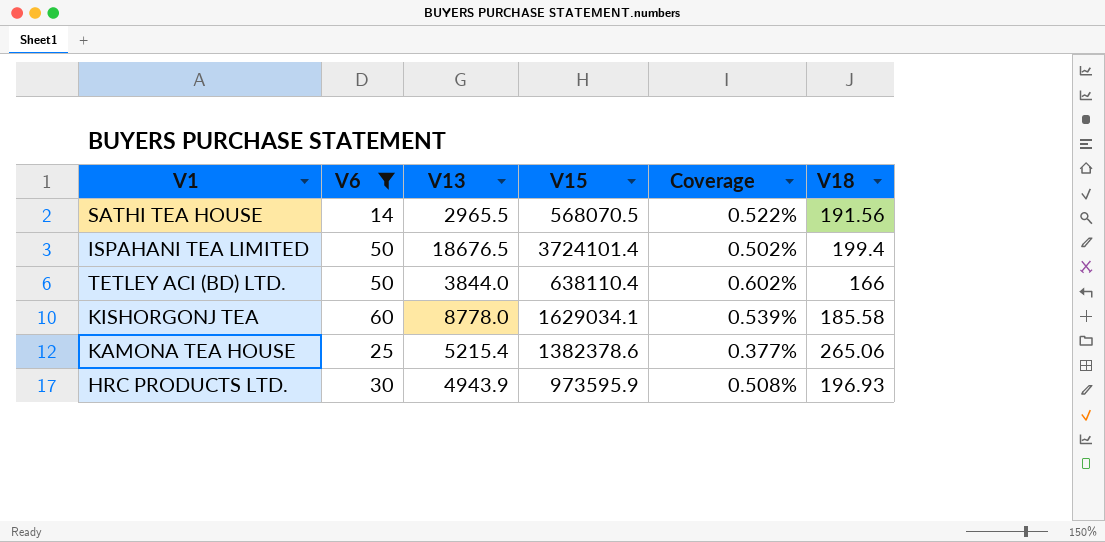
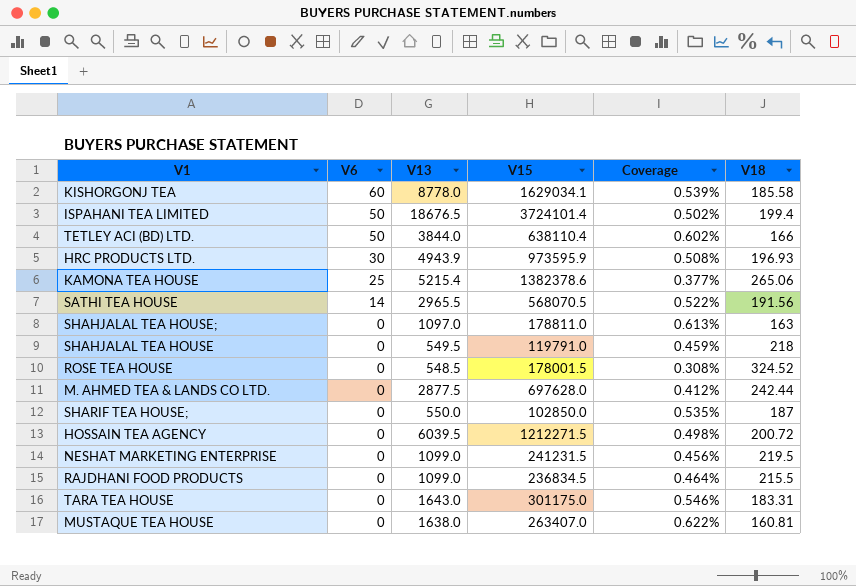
filter: V6 != 0 -> none
row order: none -> V6 descending

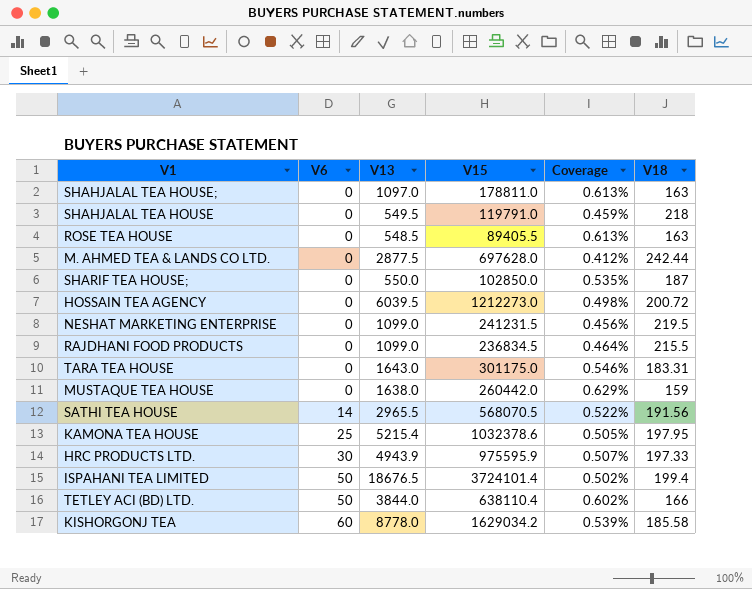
row order: V6 descending -> V6 ascending
ROSE TEA HOUSE | V15: 178001.5 -> 89405.5
ROSE TEA HOUSE | Coverage: 0.308% -> 0.613%
ROSE TEA HOUSE | V18: 324.52 -> 163
HOSSAIN TEA AGENCY | V15: 1212271.5 -> 1212273.0
MUSTAQUE TEA HOUSE | V15: 263407.0 -> 260442.0
MUSTAQUE TEA HOUSE | Coverage: 0.622% -> 0.629%
MUSTAQUE TEA HOUSE | V18: 160.81 -> 159
KAMONA TEA HOUSE | V15: 1382378.6 -> 1032378.6
KAMONA TEA HOUSE | Coverage: 0.377% -> 0.505%
KAMONA TEA HOUSE | V18: 265.06 -> 197.95
HRC PRODUCTS LTD. | V15: 973595.9 -> 975595.9
HRC PRODUCTS LTD. | Coverage: 0.508% -> 0.507%
HRC PRODUCTS LTD. | V18: 196.93 -> 197.33
KISHORGONJ TEA | V15: 1629034.1 -> 1629034.2

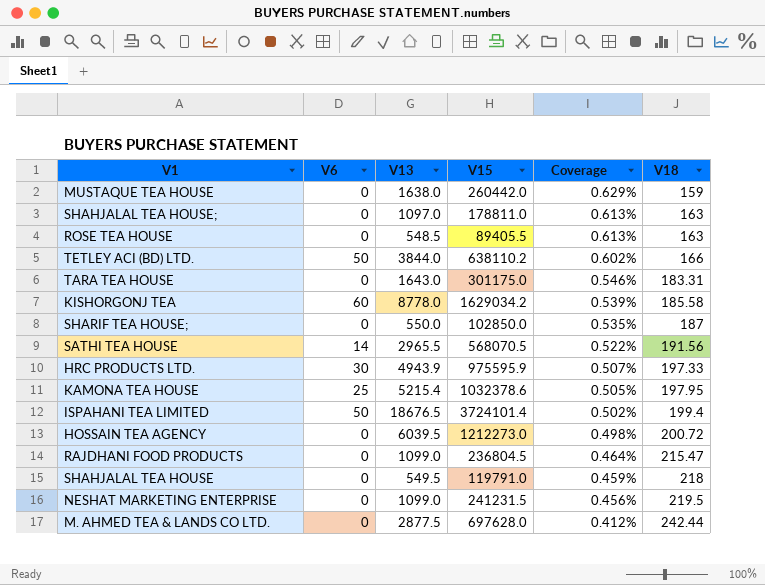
row order: V6 ascending -> Coverage descending
TETLEY ACI (BD) LTD. | V15: 638110.4 -> 638110.2
RAJDHANI FOOD PRODUCTS | V15: 236834.5 -> 236804.5
RAJDHANI FOOD PRODUCTS | V18: 215.5 -> 215.47

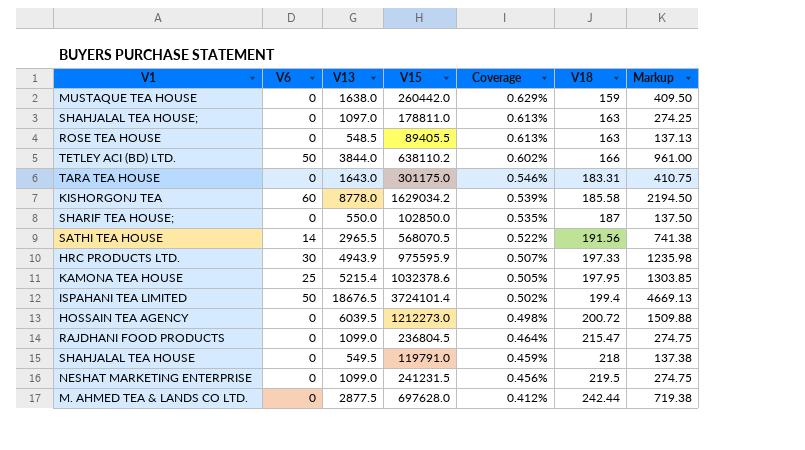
column Markup | formula: none -> [V13] * 0.25

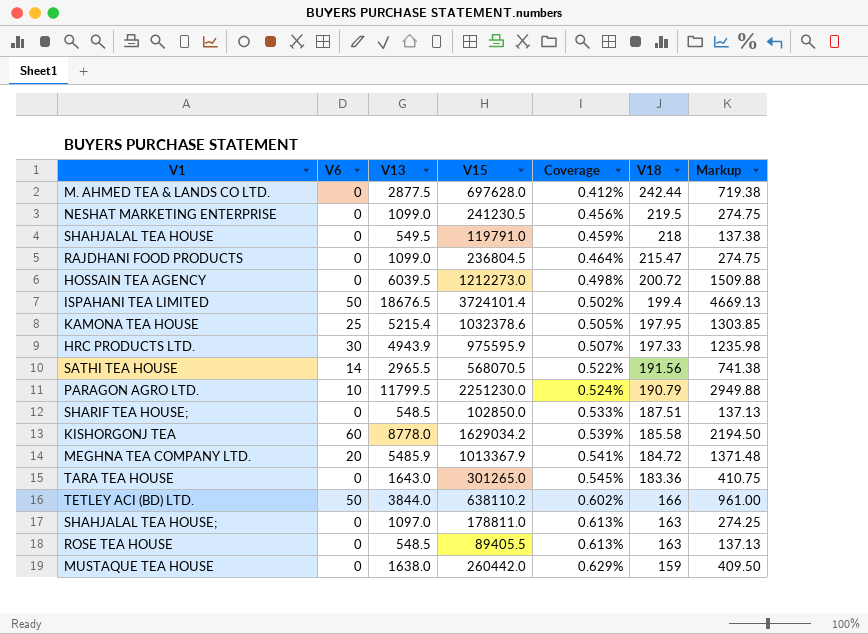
row order: Coverage descending -> Coverage ascending
NESHAT MARKETING ENTERPRISE | V15: 241231.5 -> 241230.5
row PARAGON AGRO LTD.: none -> 10 | 11799.5 | 2251230.0 | 0.524% | 190.79 | 2949.88
SHARIF TEA HOUSE; | V13: 550.0 -> 548.5
SHARIF TEA HOUSE; | Coverage: 0.535% -> 0.533%
SHARIF TEA HOUSE; | V18: 187 -> 187.51
SHARIF TEA HOUSE; | Markup: 137.50 -> 137.13
row MEGHNA TEA COMPANY LTD.: none -> 20 | 5485.9 | 1013367.9 | 0.541% | 184.72 | 1371.48
TARA TEA HOUSE | V15: 301175.0 -> 301265.0
TARA TEA HOUSE | Coverage: 0.546% -> 0.545%
TARA TEA HOUSE | V18: 183.31 -> 183.36

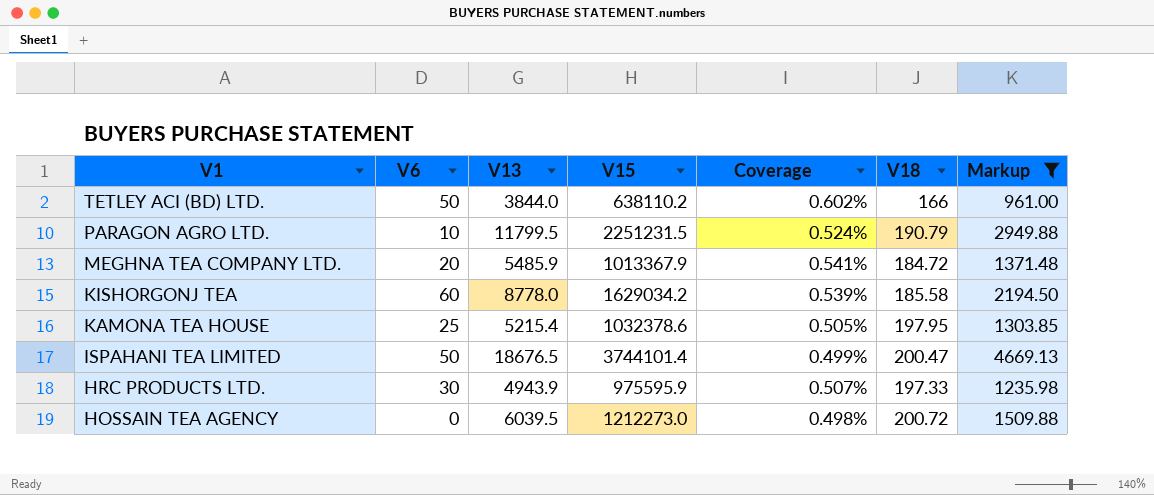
filter: none -> Markup >= 961.00
row order: Coverage ascending -> V1 descending
PARAGON AGRO LTD. | V15: 2251230.0 -> 2251231.5
ISPAHANI TEA LIMITED | V15: 3724101.4 -> 3744101.4
ISPAHANI TEA LIMITED | Coverage: 0.502% -> 0.499%
ISPAHANI TEA LIMITED | V18: 199.4 -> 200.47

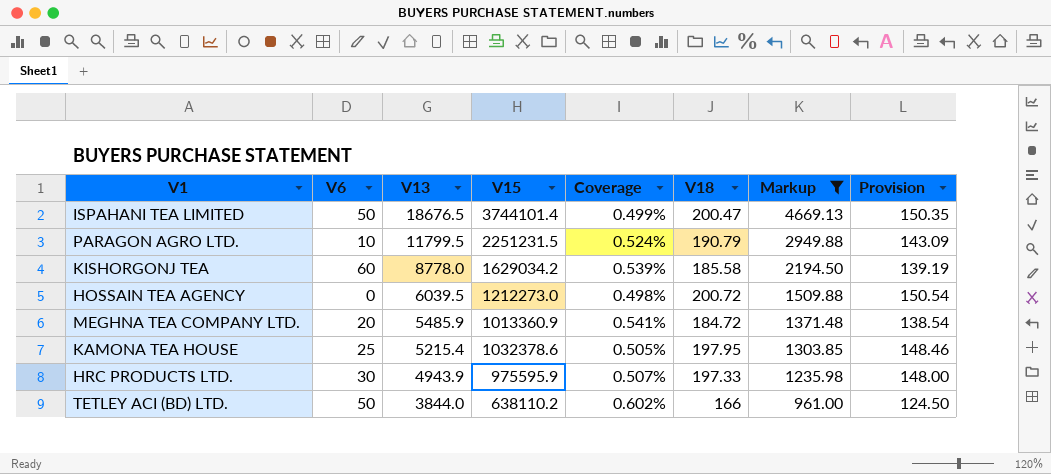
row order: V1 descending -> V13 descending
column Provision | formula: none -> [V18] * 0.75
MEGHNA TEA COMPANY LTD. | V15: 1013367.9 -> 1013360.9

